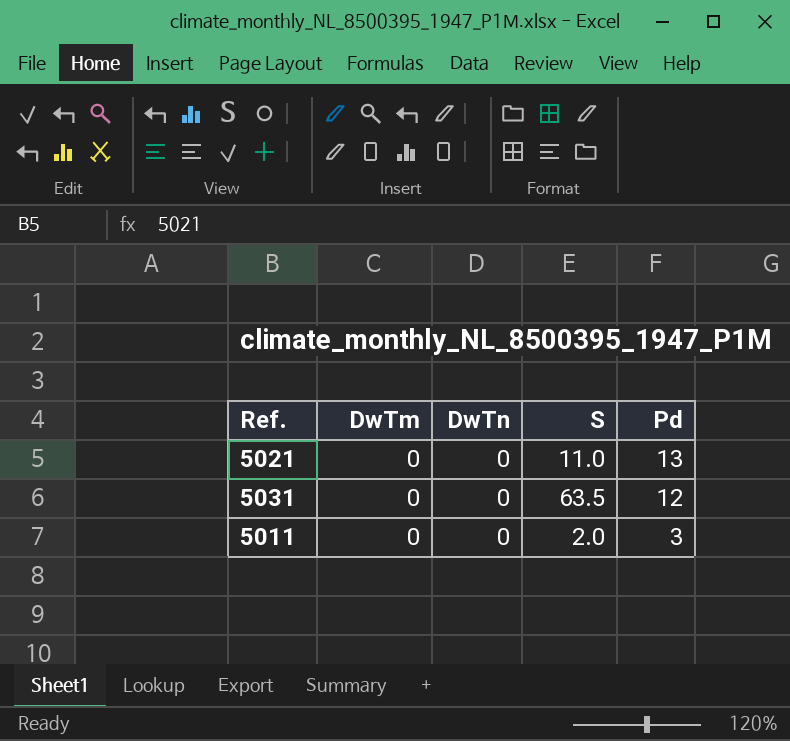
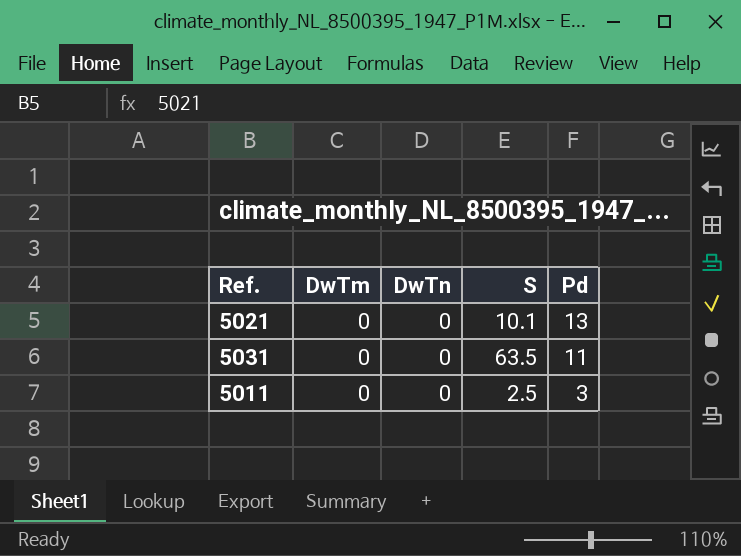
5021 | S: 11.0 -> 10.1
5031 | Pd: 12 -> 11
5011 | S: 2.0 -> 2.5

